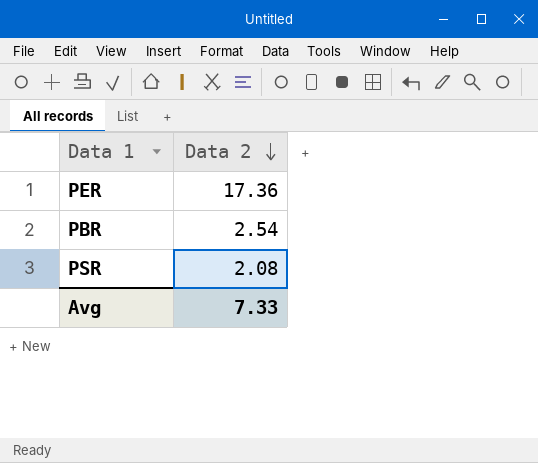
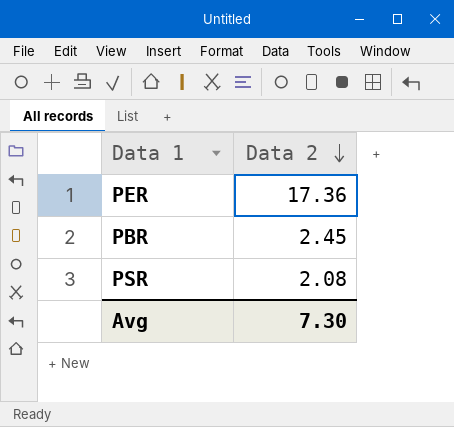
PBR | Data 2: 2.54 -> 2.45
Avg | Data 2: 7.33 -> 7.30

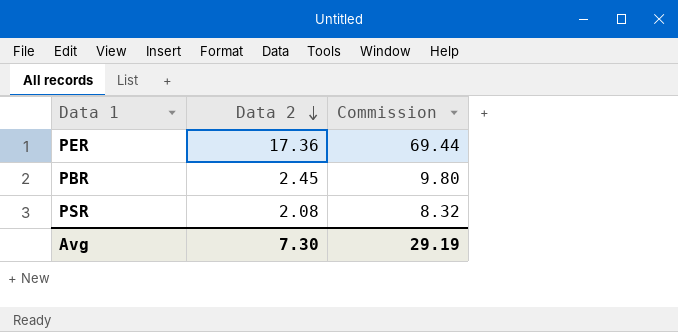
column Commission | formula: none -> [Data 2] * 4

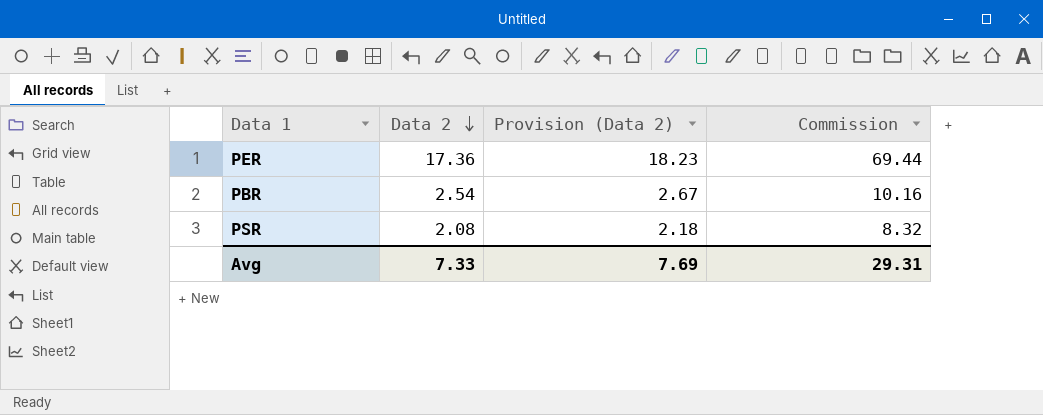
column Provision (Data 2) | formula: none -> [Data 2] * 1.05
PBR | Data 2: 2.45 -> 2.54
PBR | Commission: 9.80 -> 10.16
Avg | Data 2: 7.30 -> 7.33
Avg | Commission: 29.19 -> 29.31

